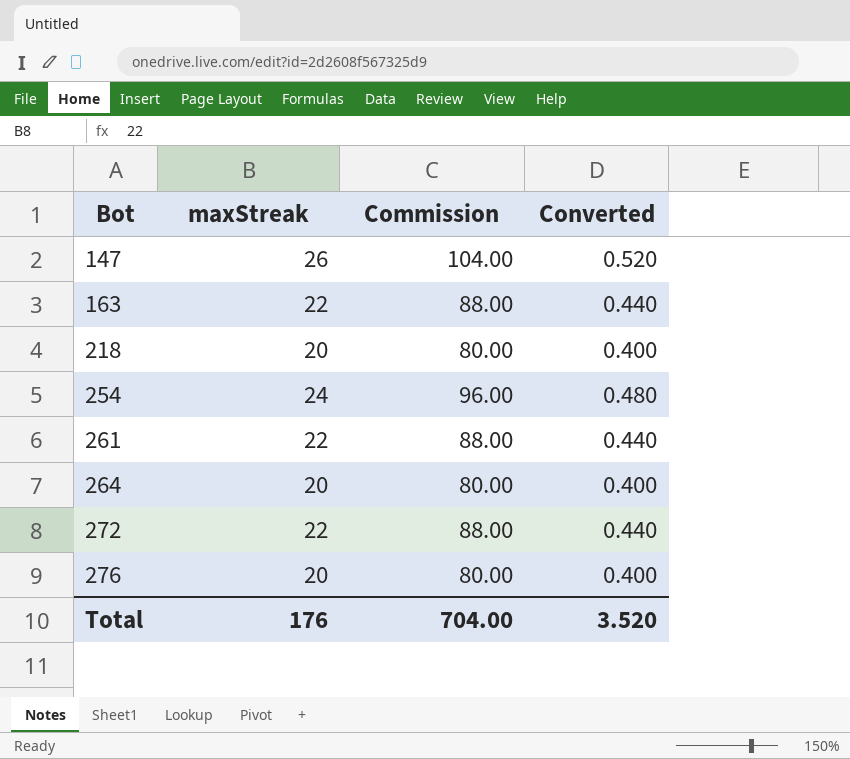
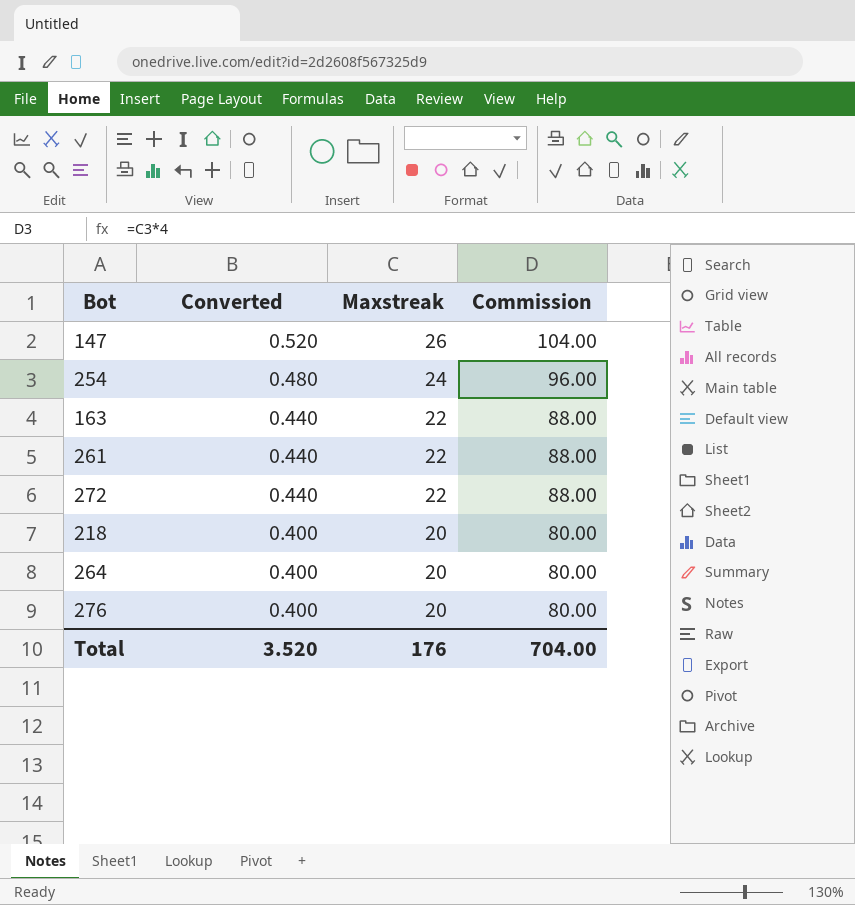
row order: Bot ascending -> Converted descending
column Converted | position: 4 -> 2
column name: maxStreak -> Maxstreak

